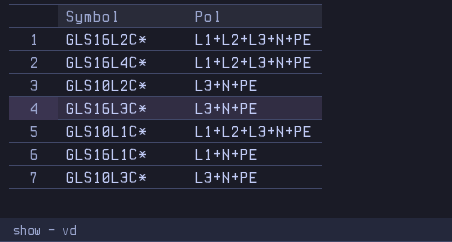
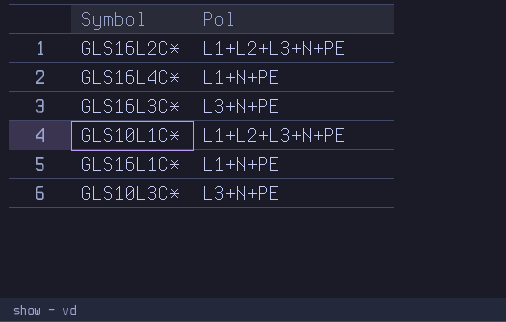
row GLS10L2C*: L3+N+PE -> none
GLS16L4C* | Pol: L1+L2+L3+N+PE -> L1+N+PE

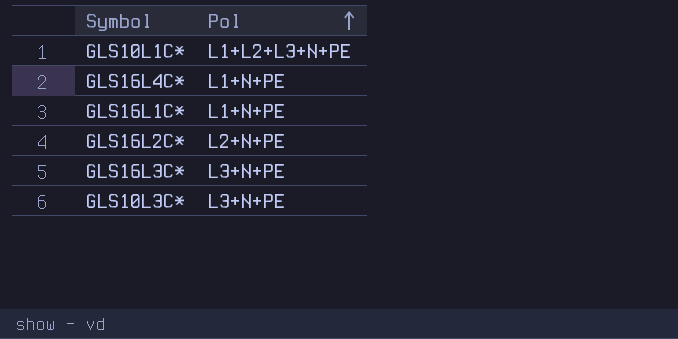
row order: none -> Pol ascending
GLS16L2C* | Pol: L1+L2+L3+N+PE -> L2+N+PE

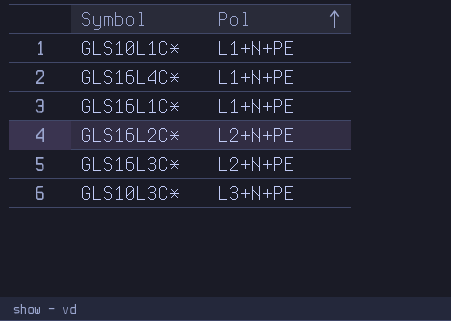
GLS10L1C* | Pol: L1+L2+L3+N+PE -> L1+N+PE
GLS16L3C* | Pol: L3+N+PE -> L2+N+PE

